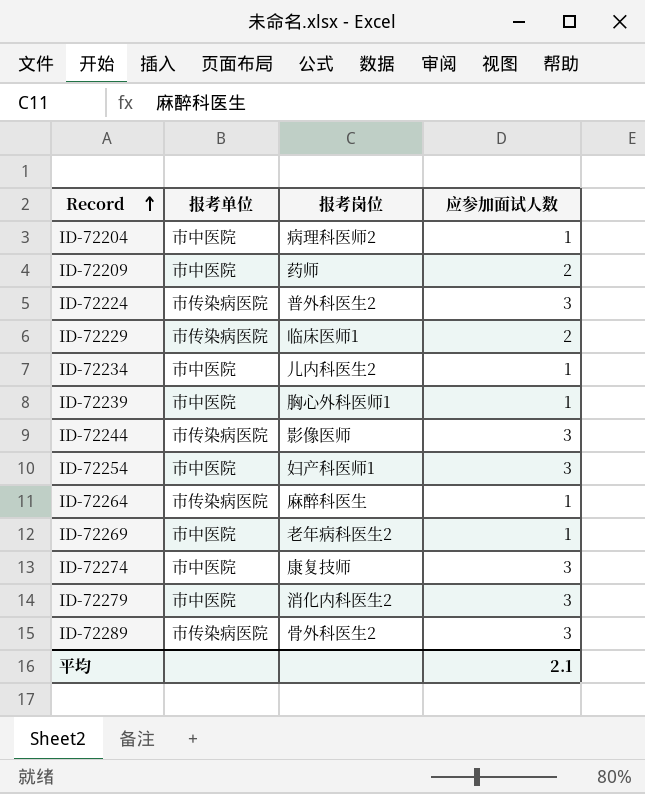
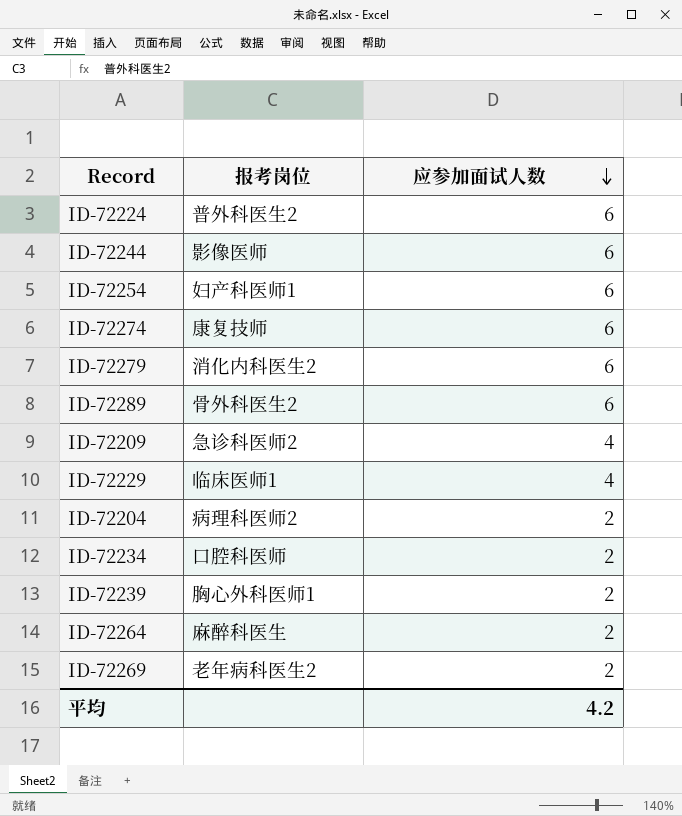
row order: Record ascending -> 应参加面试人数 descending
column 报考单位 | position: 2 -> none
ID-72224 | 应参加面试人数: 3 -> 6
ID-72244 | 应参加面试人数: 3 -> 6
ID-72254 | 应参加面试人数: 3 -> 6
ID-72274 | 应参加面试人数: 3 -> 6
ID-72279 | 应参加面试人数: 3 -> 6
ID-72289 | 应参加面试人数: 3 -> 6
ID-72209 | 报考岗位: 药师 -> 急诊科医师2
ID-72209 | 应参加面试人数: 2 -> 4
ID-72229 | 应参加面试人数: 2 -> 4
ID-72204 | 应参加面试人数: 1 -> 2
ID-72234 | 报考岗位: 儿内科医生2 -> 口腔科医师
ID-72234 | 应参加面试人数: 1 -> 2
ID-72239 | 应参加面试人数: 1 -> 2
ID-72264 | 应参加面试人数: 1 -> 2
ID-72269 | 应参加面试人数: 1 -> 2
平均 | 应参加面试人数: 2.1 -> 4.2

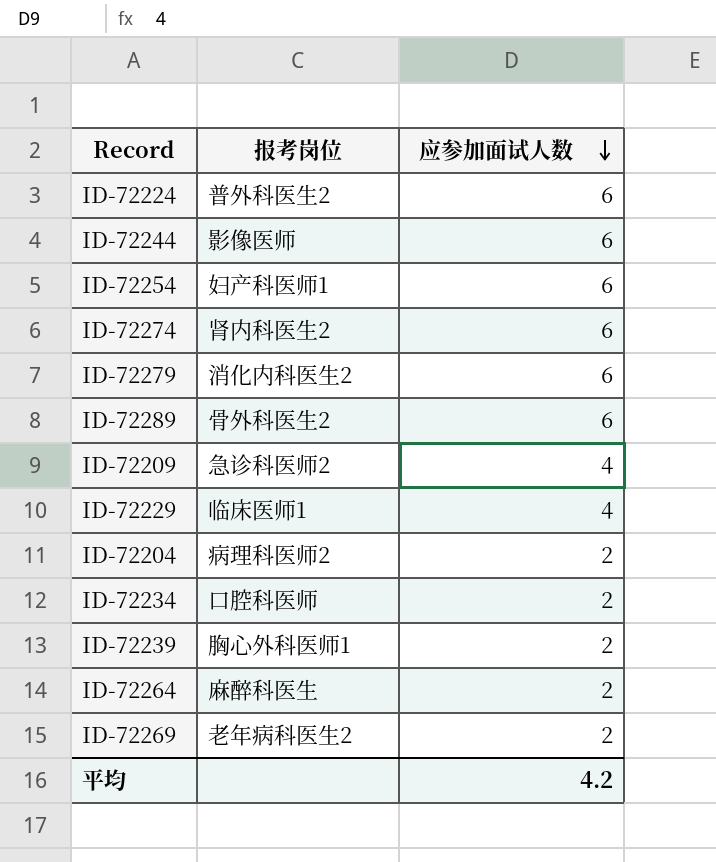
ID-72274 | 报考岗位: 康复技师 -> 肾内科医生2

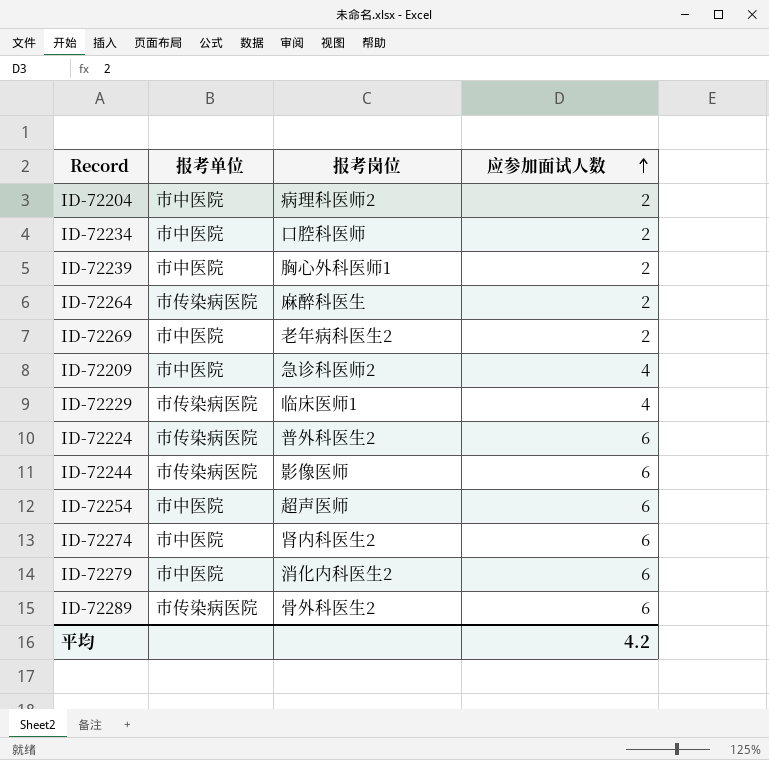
row order: 应参加面试人数 descending -> 应参加面试人数 ascending
column 报考单位 | position: none -> 2
ID-72254 | 报考岗位: 妇产科医师1 -> 超声医师

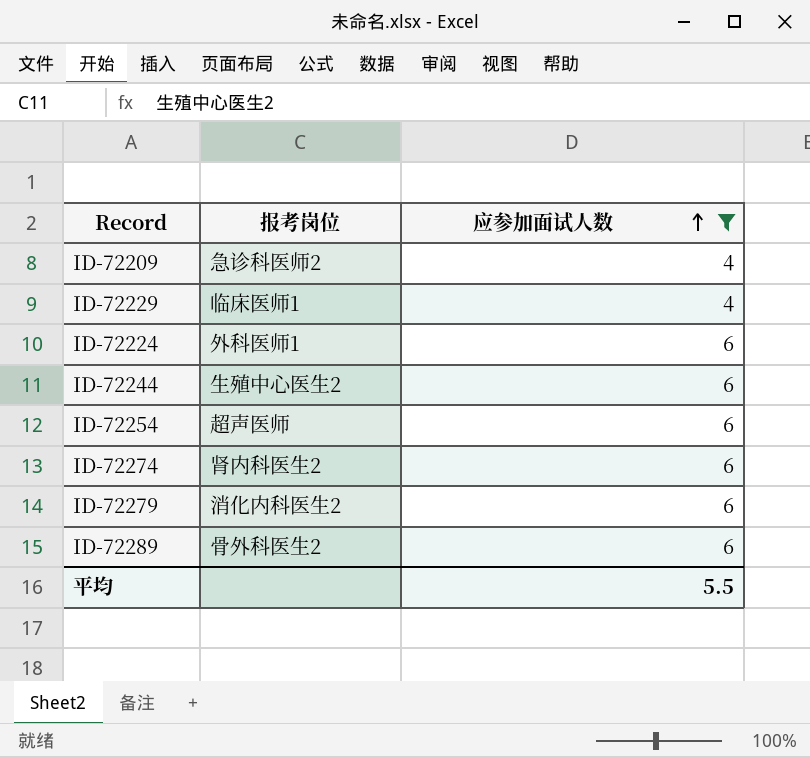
filter: none -> 应参加面试人数 != 2
column 报考单位 | position: 2 -> none
ID-72224 | 报考岗位: 普外科医生2 -> 外科医师1
ID-72244 | 报考岗位: 影像医师 -> 生殖中心医生2
平均 | 应参加面试人数: 4.2 -> 5.5

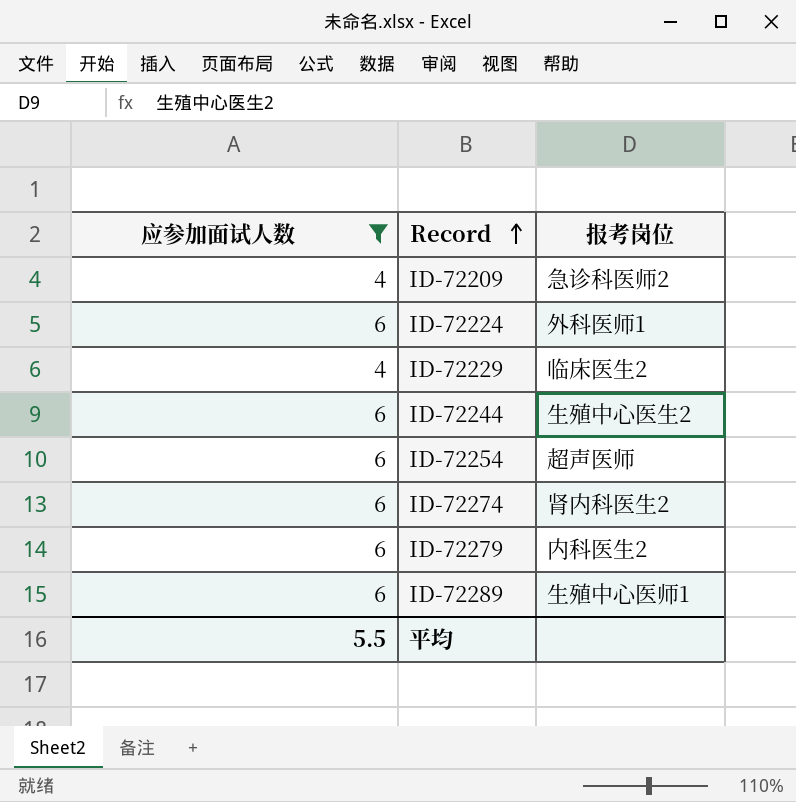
row order: 应参加面试人数 ascending -> Record ascending
column 应参加面试人数 | position: 3 -> 1
ID-72229 | 报考岗位: 临床医师1 -> 临床医生2
ID-72279 | 报考岗位: 消化内科医生2 -> 内科医生2
ID-72289 | 报考岗位: 骨外科医生2 -> 生殖中心医师1

